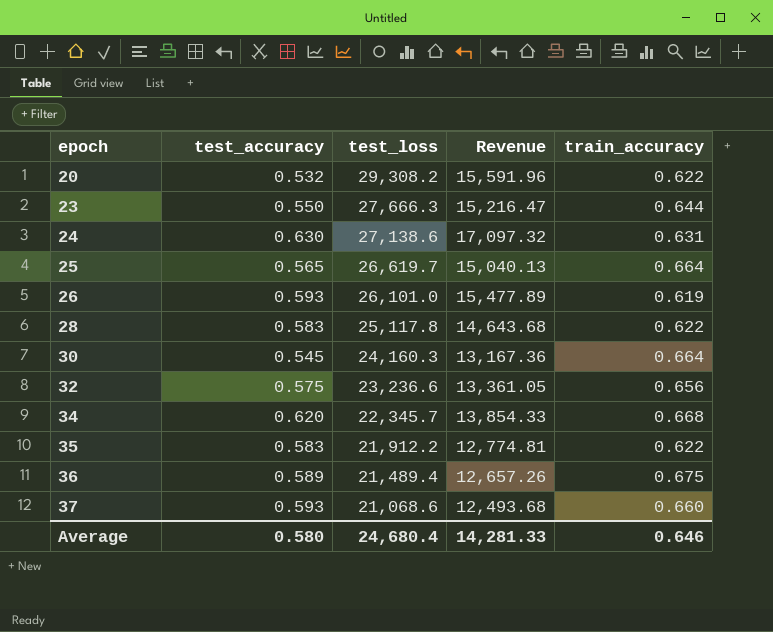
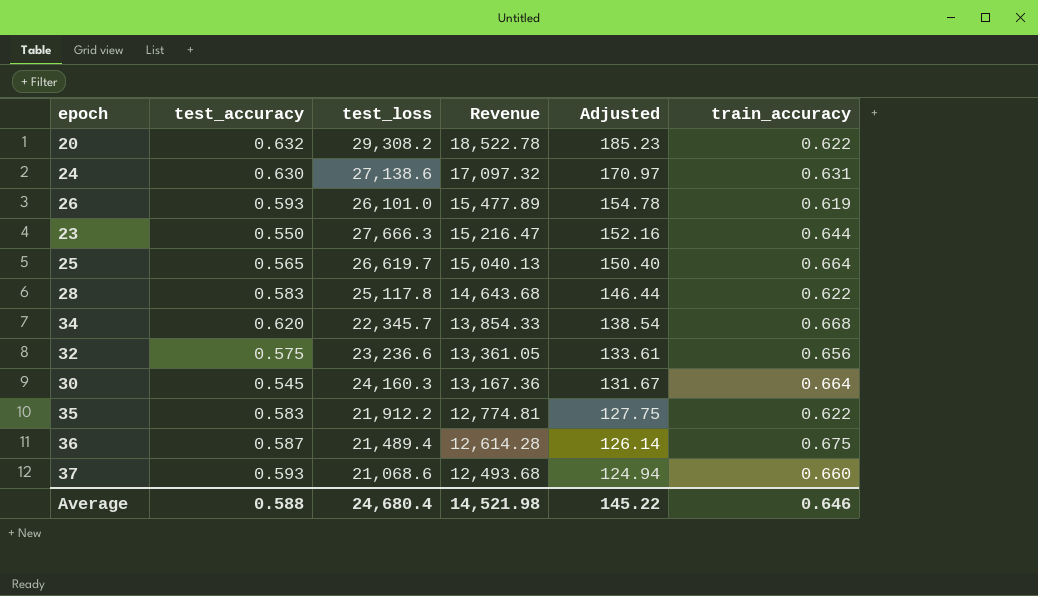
row order: epoch ascending -> Revenue descending
column Adjusted | formula: none -> [Revenue] * 0.01
20 | test_accuracy: 0.532 -> 0.632
20 | Revenue: 15,591.96 -> 18,522.78
36 | test_accuracy: 0.589 -> 0.587
36 | Revenue: 12,657.26 -> 12,614.28
Average | test_accuracy: 0.580 -> 0.588
Average | Revenue: 14,281.33 -> 14,521.98

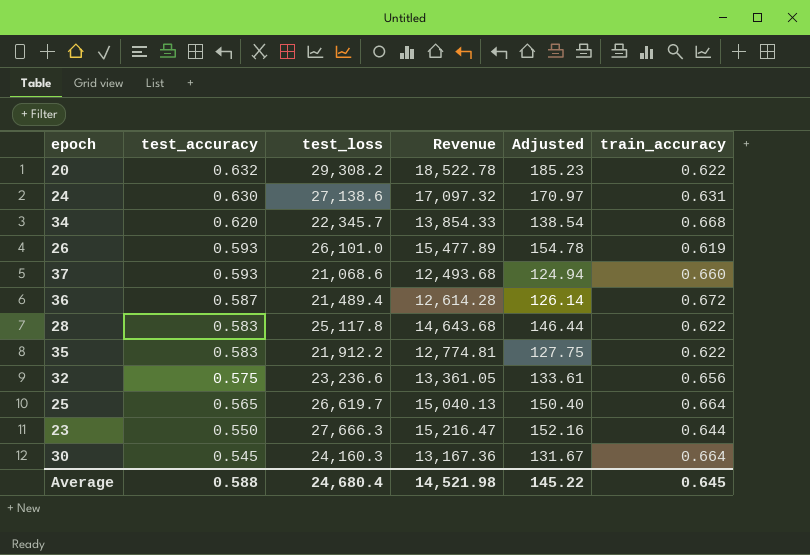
row order: Revenue descending -> test_accuracy descending
36 | train_accuracy: 0.675 -> 0.672
Average | train_accuracy: 0.646 -> 0.645

